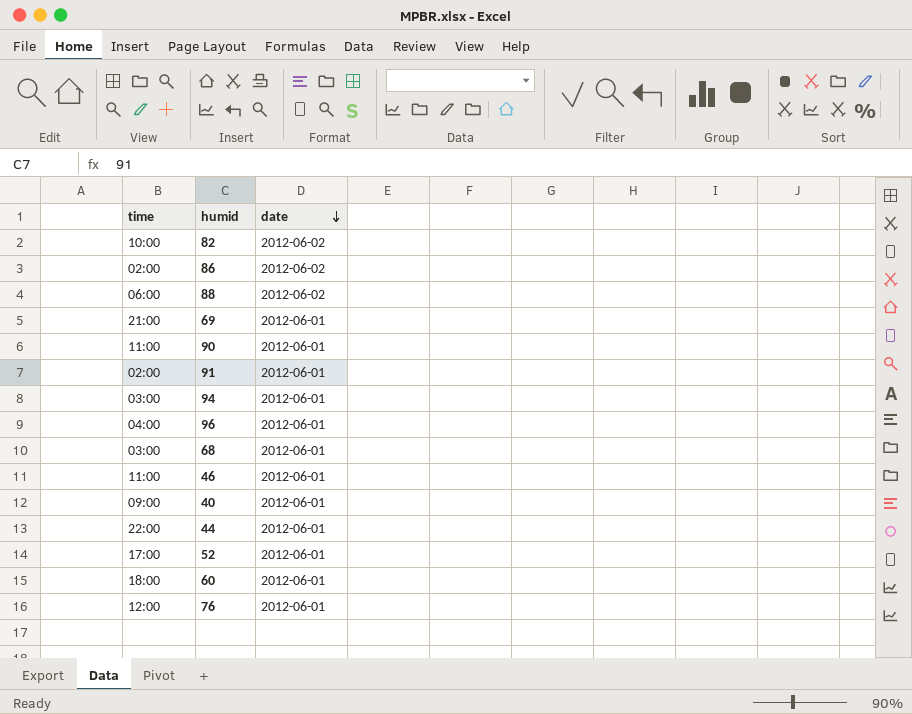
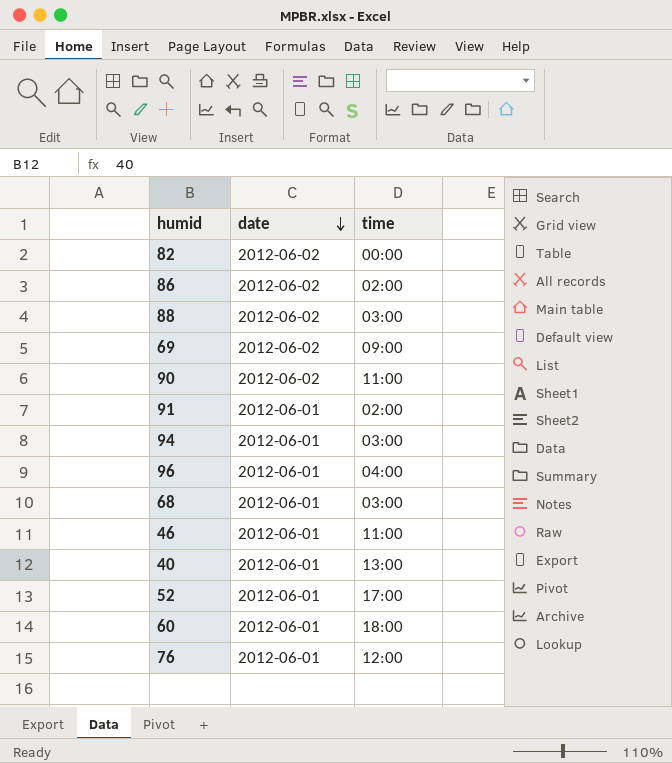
column time | position: 1 -> 3
row 44: 22:00 | 2012-06-01 -> none
82 | time: 10:00 -> 00:00
88 | time: 06:00 -> 03:00
69 | date: 2012-06-01 -> 2012-06-02
69 | time: 21:00 -> 09:00
90 | date: 2012-06-01 -> 2012-06-02
40 | time: 09:00 -> 13:00

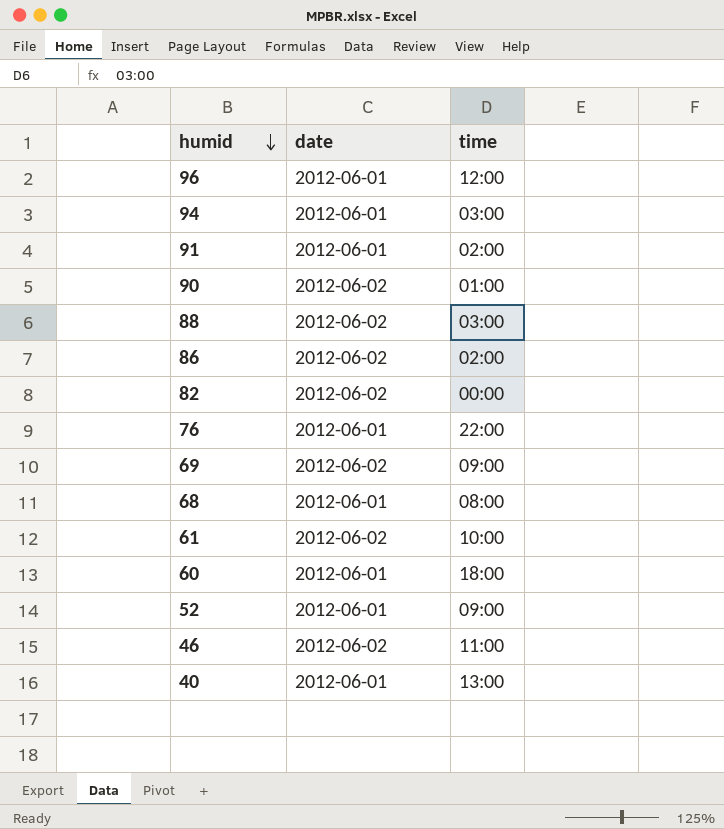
row order: date descending -> humid descending
96 | time: 04:00 -> 12:00
90 | time: 11:00 -> 01:00
76 | time: 12:00 -> 22:00
68 | time: 03:00 -> 08:00
row 61: none -> 2012-06-02 | 10:00
52 | time: 17:00 -> 09:00
46 | date: 2012-06-01 -> 2012-06-02

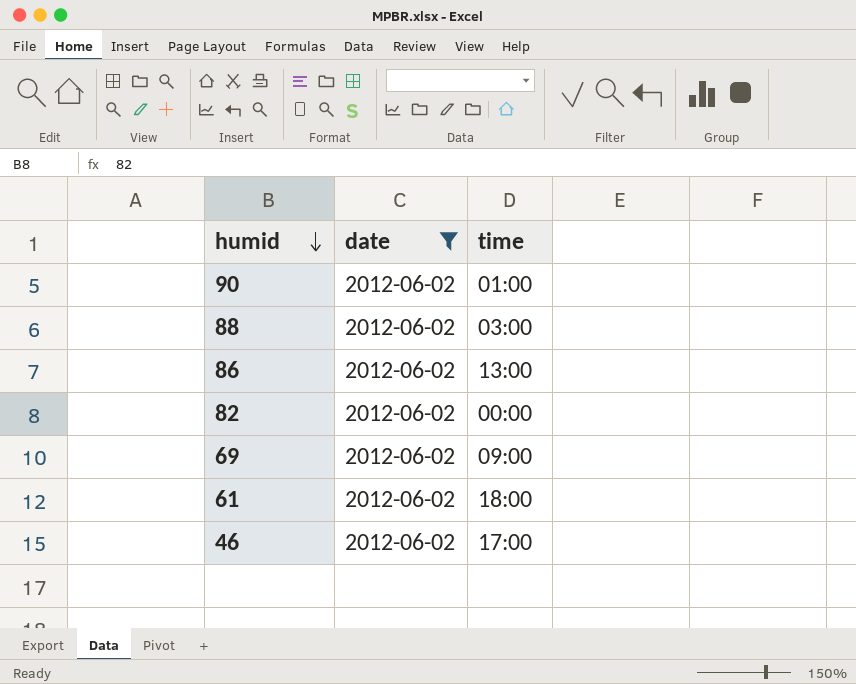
filter: none -> date = 2012-06-02
86 | time: 02:00 -> 13:00
61 | time: 10:00 -> 18:00
46 | time: 11:00 -> 17:00

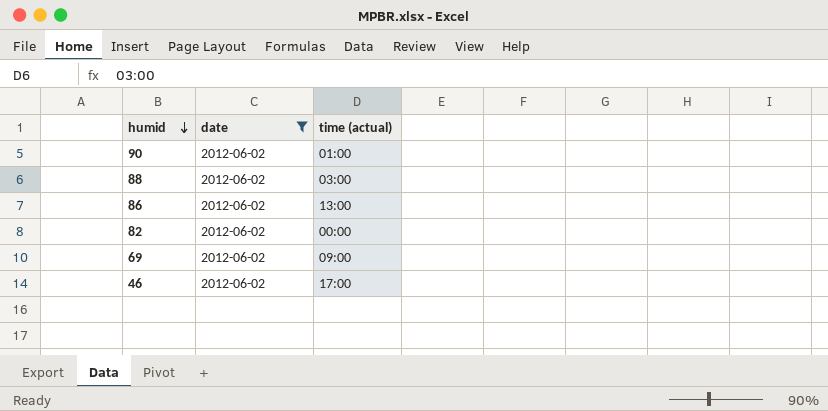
column name: time -> time (actual)
row 61: 2012-06-02 | 18:00 -> none

